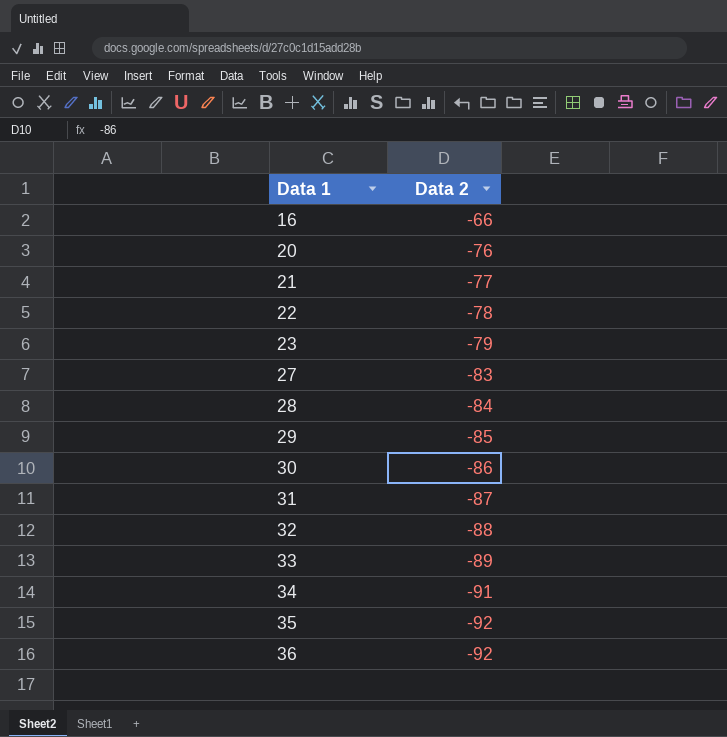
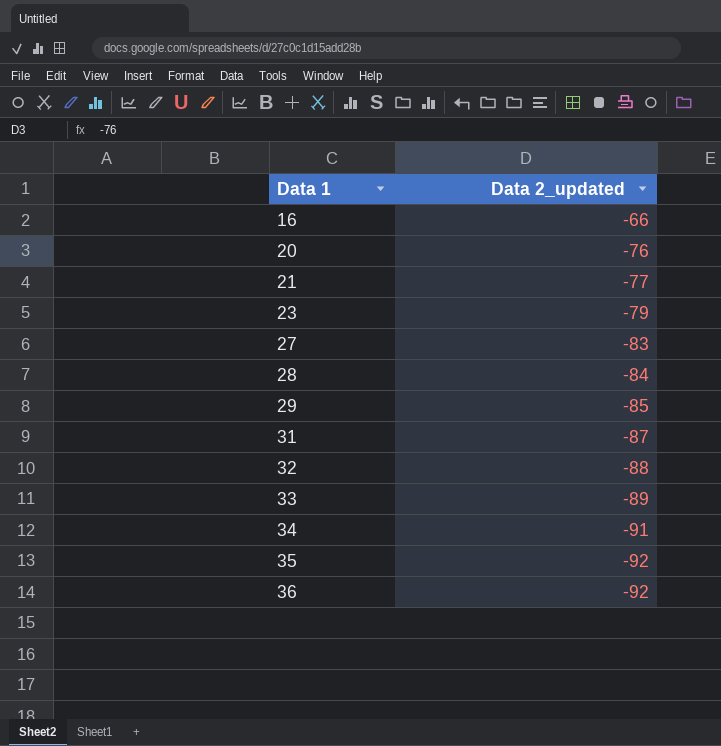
column name: Data 2 -> Data 2_updated
row 22: -78 -> none
row 30: -86 -> none

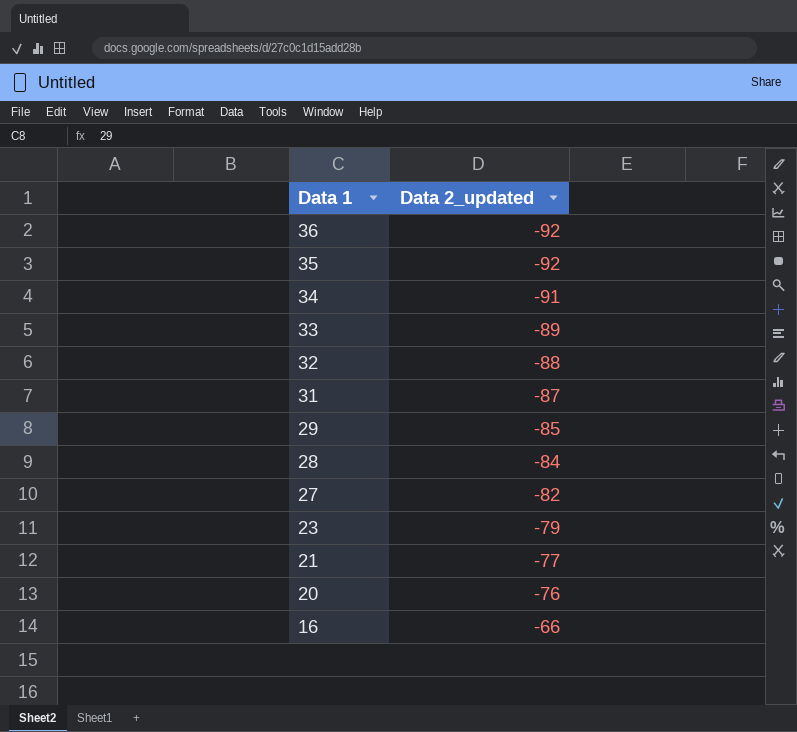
row order: Data 1 ascending -> Data 1 descending
27 | Data 2_updated: -83 -> -82

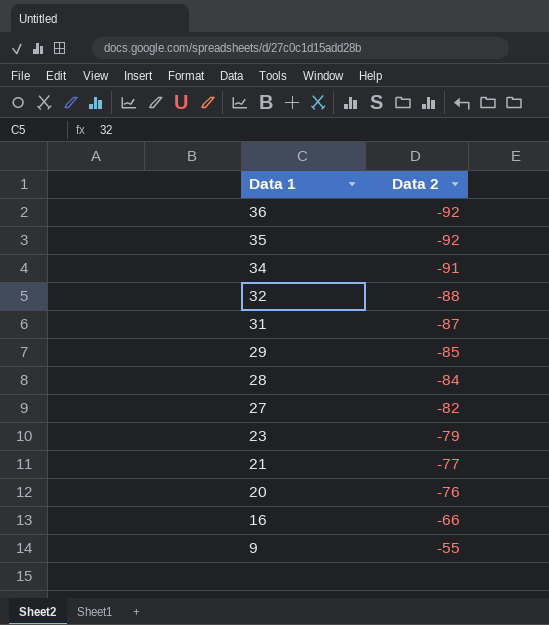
column name: Data 2_updated -> Data 2
row 33: -89 -> none
row 9: none -> -55

